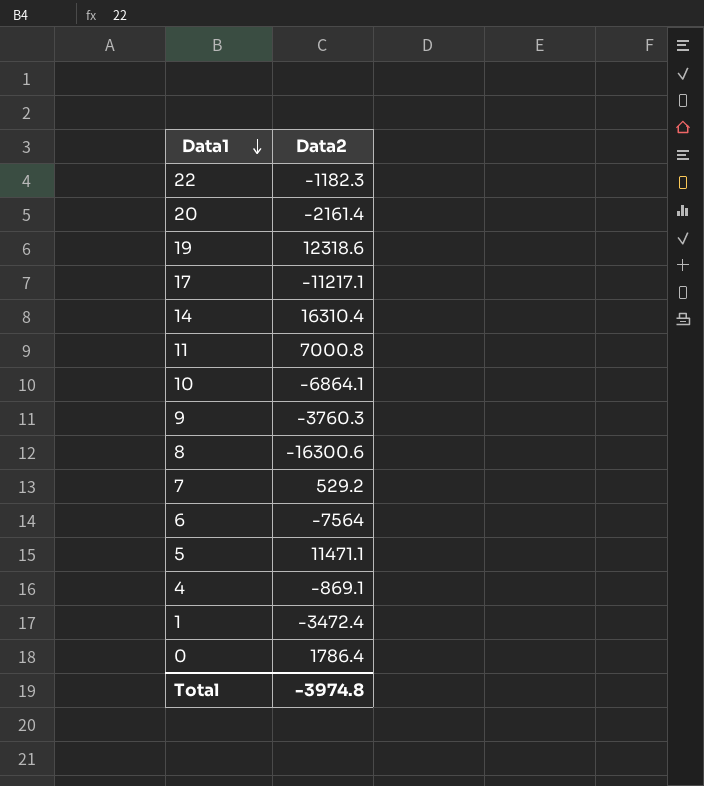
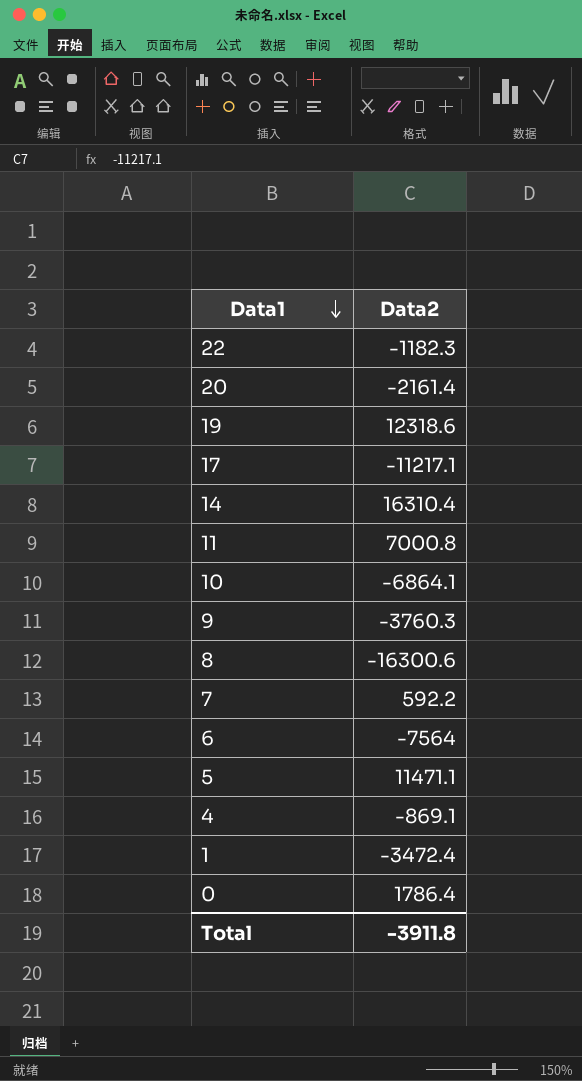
7 | Data2: 529.2 -> 592.2
Total | Data2: -3974.8 -> -3911.8

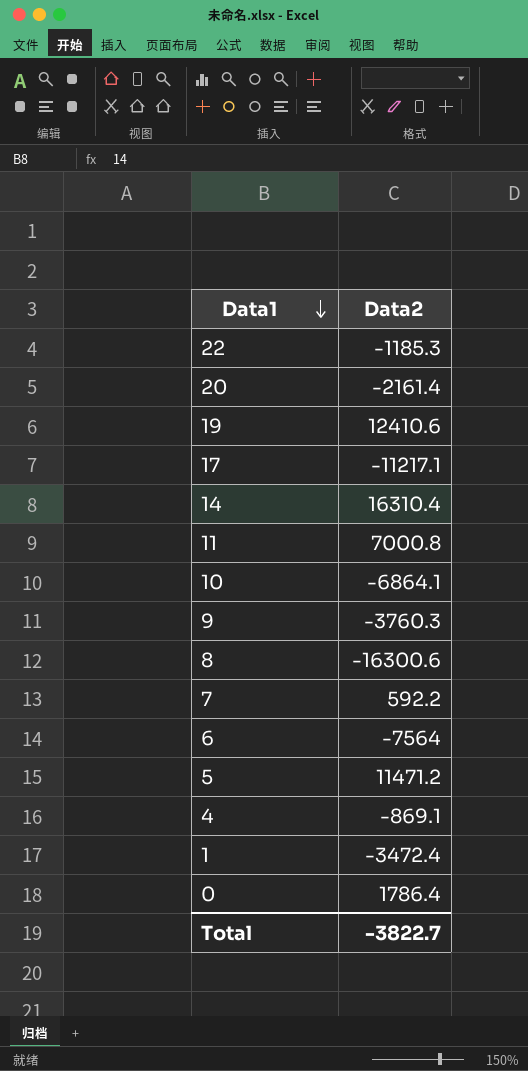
22 | Data2: -1182.3 -> -1185.3
19 | Data2: 12318.6 -> 12410.6
5 | Data2: 11471.1 -> 11471.2
Total | Data2: -3911.8 -> -3822.7

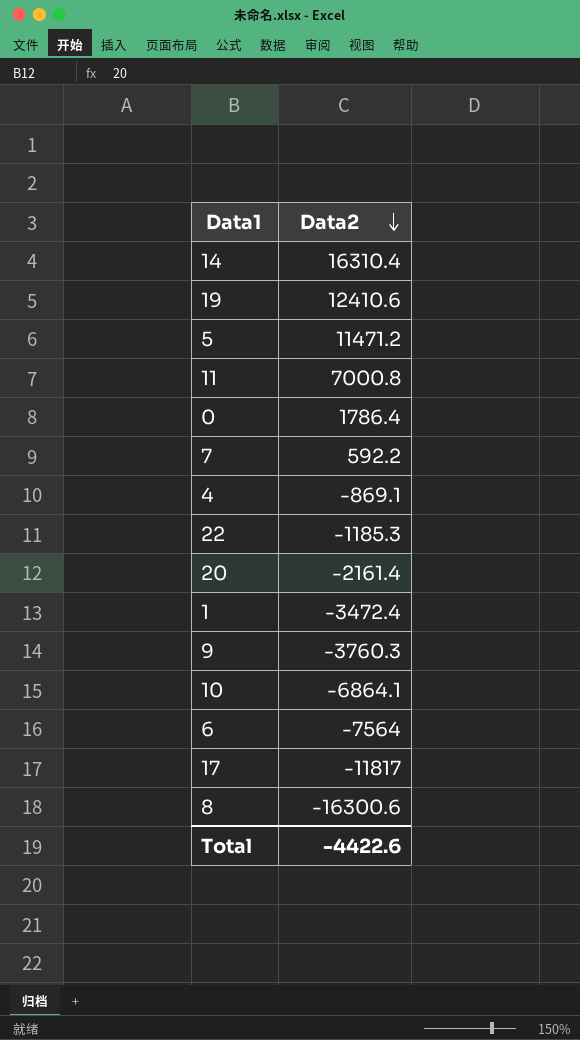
row order: Data1 descending -> Data2 descending
17 | Data2: -11217.1 -> -11817
Total | Data2: -3822.7 -> -4422.6

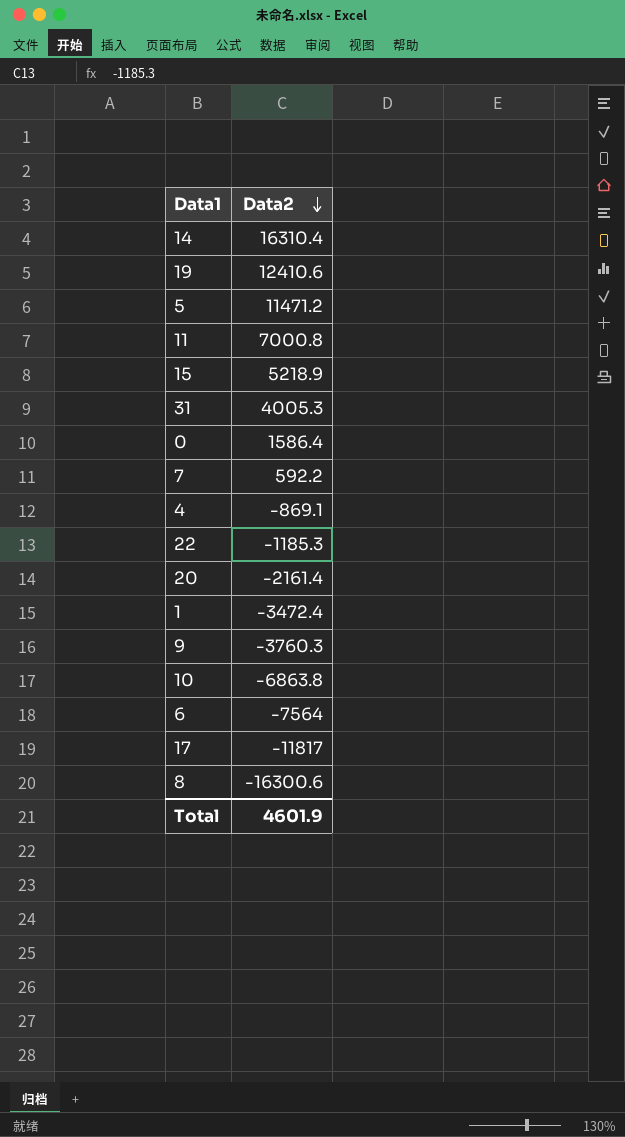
row 15: none -> 5218.9
row 31: none -> 4005.3
0 | Data2: 1786.4 -> 1586.4
10 | Data2: -6864.1 -> -6863.8
Total | Data2: -4422.6 -> 4601.9

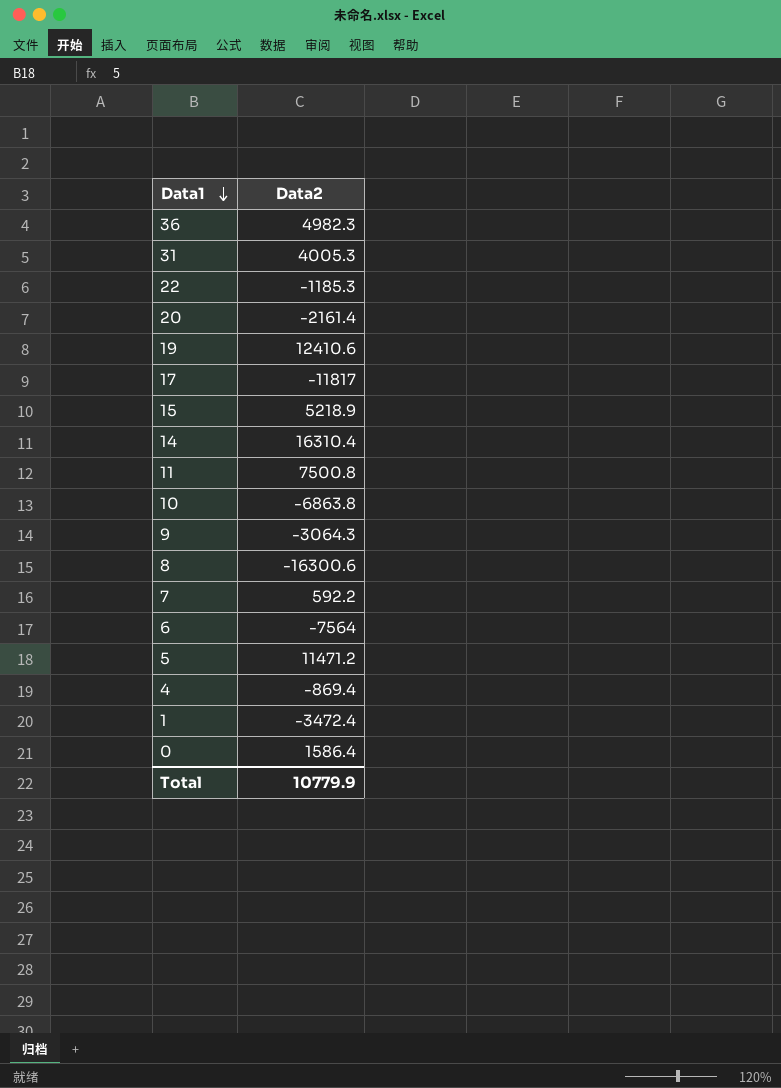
row order: Data2 descending -> Data1 descending
row 36: none -> 4982.3
11 | Data2: 7000.8 -> 7500.8
9 | Data2: -3760.3 -> -3064.3
4 | Data2: -869.1 -> -869.4
Total | Data2: 4601.9 -> 10779.9

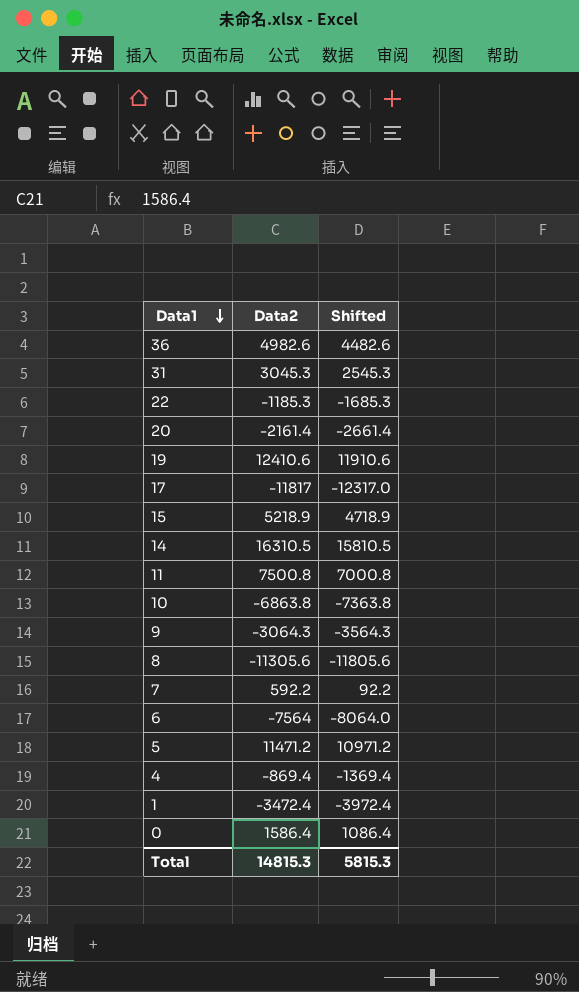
column Shifted | formula: none -> [Data2] - 500
36 | Data2: 4982.3 -> 4982.6
31 | Data2: 4005.3 -> 3045.3
14 | Data2: 16310.4 -> 16310.5
8 | Data2: -16300.6 -> -11305.6
Total | Data2: 10779.9 -> 14815.3

